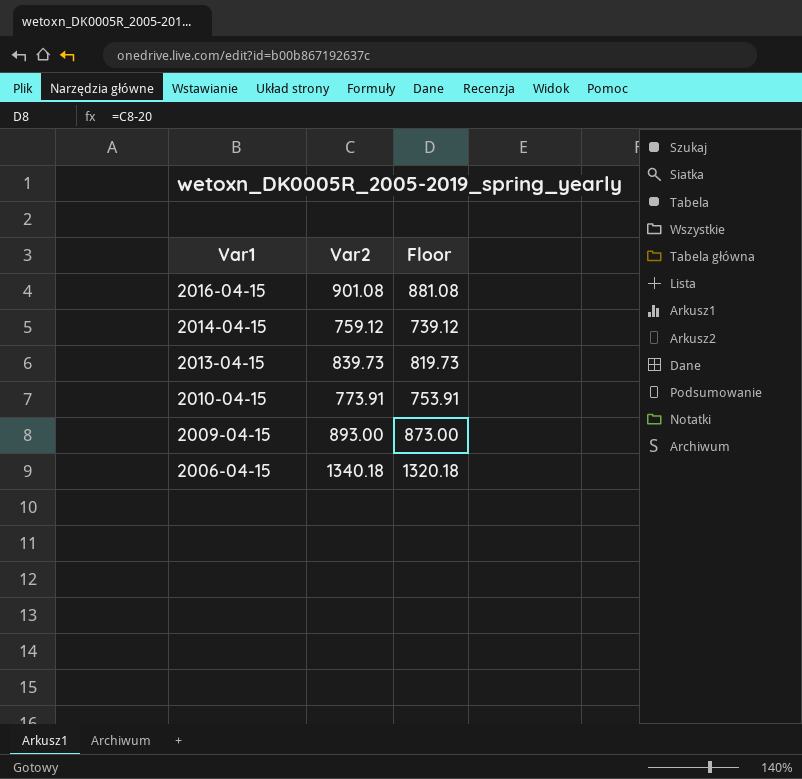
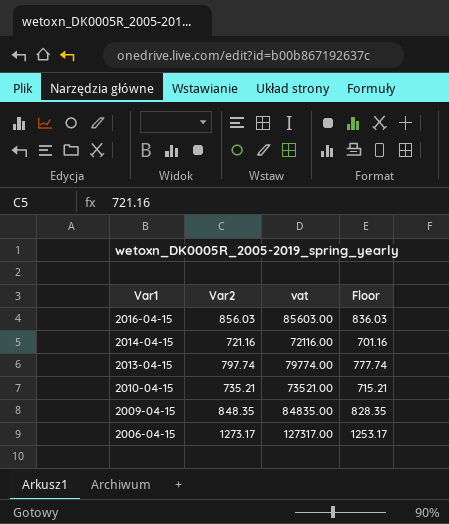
column vat | formula: none -> [Var2] * 100
2016-04-15 | Var2: 901.08 -> 856.03
2016-04-15 | Floor: 881.08 -> 836.03
2014-04-15 | Var2: 759.12 -> 721.16
2014-04-15 | Floor: 739.12 -> 701.16
2013-04-15 | Var2: 839.73 -> 797.74
2013-04-15 | Floor: 819.73 -> 777.74
2010-04-15 | Var2: 773.91 -> 735.21
2010-04-15 | Floor: 753.91 -> 715.21
2009-04-15 | Var2: 893.00 -> 848.35
2009-04-15 | Floor: 873.00 -> 828.35
2006-04-15 | Var2: 1340.18 -> 1273.17
2006-04-15 | Floor: 1320.18 -> 1253.17

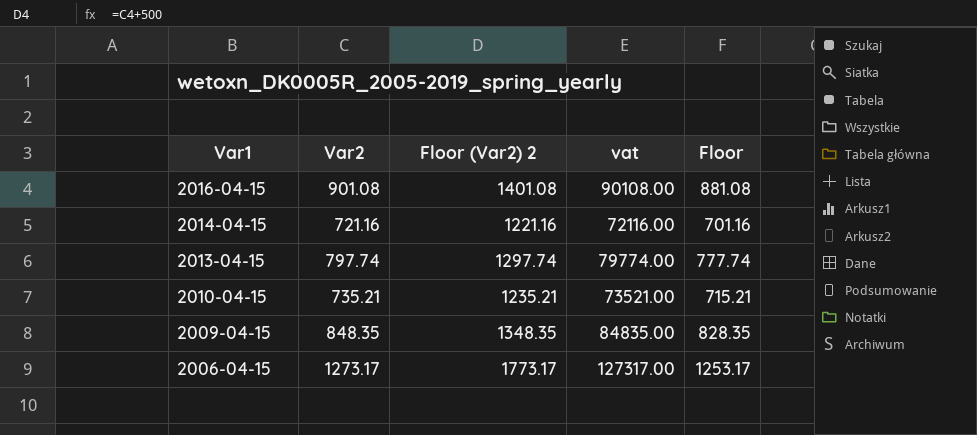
column Floor (Var2) 2 | formula: none -> [Var2] + 500
2016-04-15 | Var2: 856.03 -> 901.08
2016-04-15 | vat: 85603.00 -> 90108.00
2016-04-15 | Floor: 836.03 -> 881.08

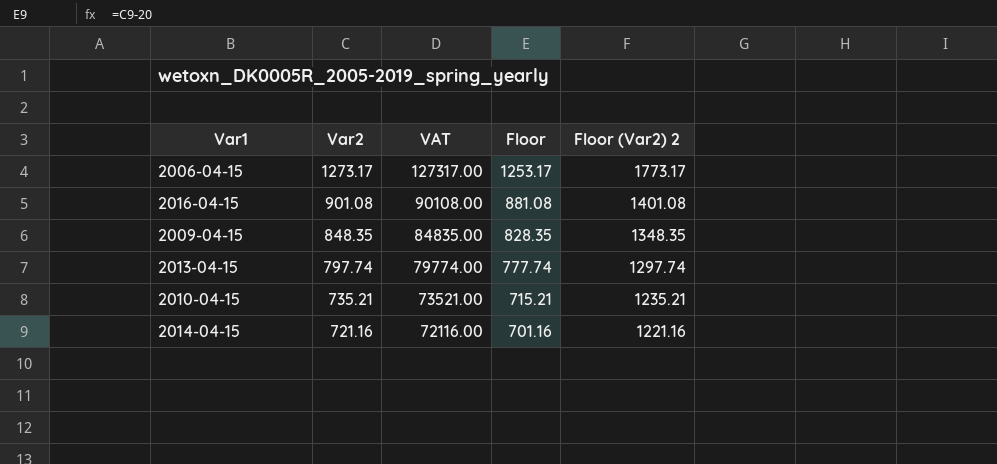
row order: Var1 descending -> Var2 descending
column name: vat -> VAT
column Floor (Var2) 2 | position: 3 -> 5

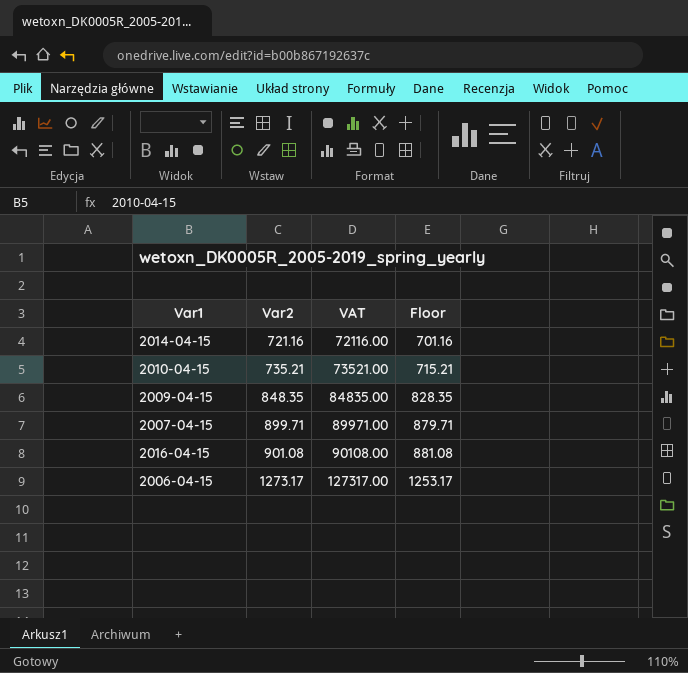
row order: Var2 descending -> Var2 ascending
column Floor (Var2) 2 | formula: [Var2] + 500 -> none
row 2013-04-15: 797.74 | 79774.00 | 777.74 | 1297.74 -> none
row 2007-04-15: none -> 899.71 | 89971.00 | 879.71

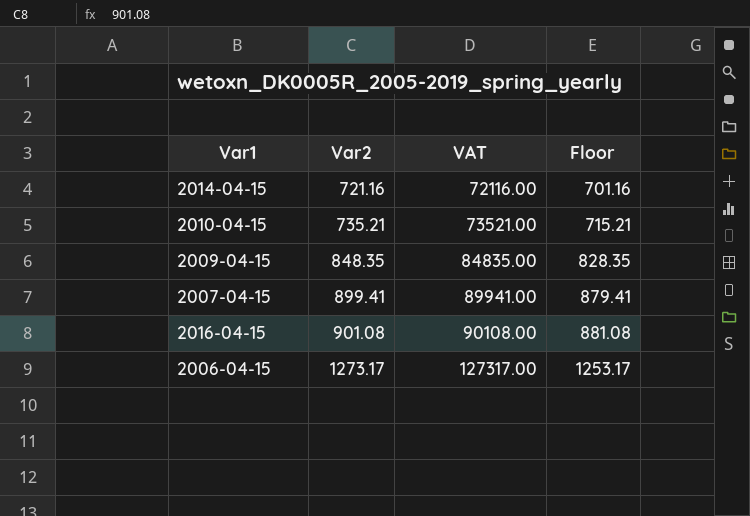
2007-04-15 | Var2: 899.71 -> 899.41
2007-04-15 | VAT: 89971.00 -> 89941.00
2007-04-15 | Floor: 879.71 -> 879.41

